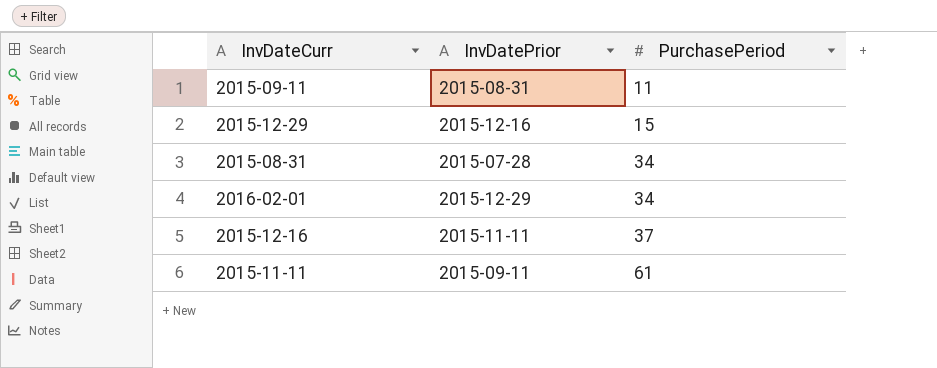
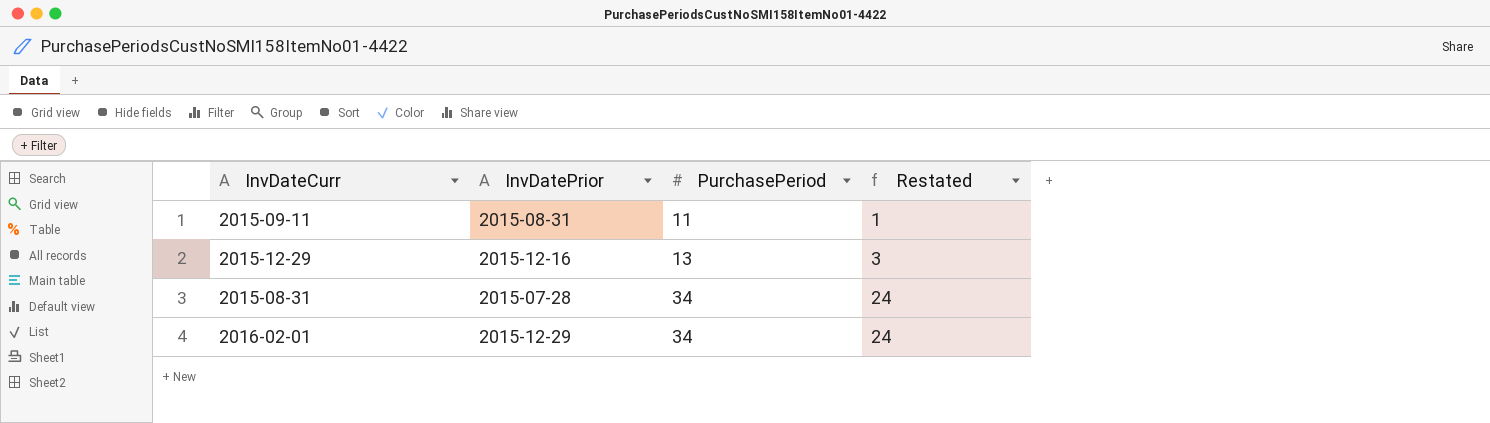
column Restated | formula: none -> [PurchasePeriod] - 10
row 2015-12-16: 2015-11-11 | 37 -> none
row 2015-11-11: 2015-09-11 | 61 -> none
2015-12-29 | PurchasePeriod: 15 -> 13

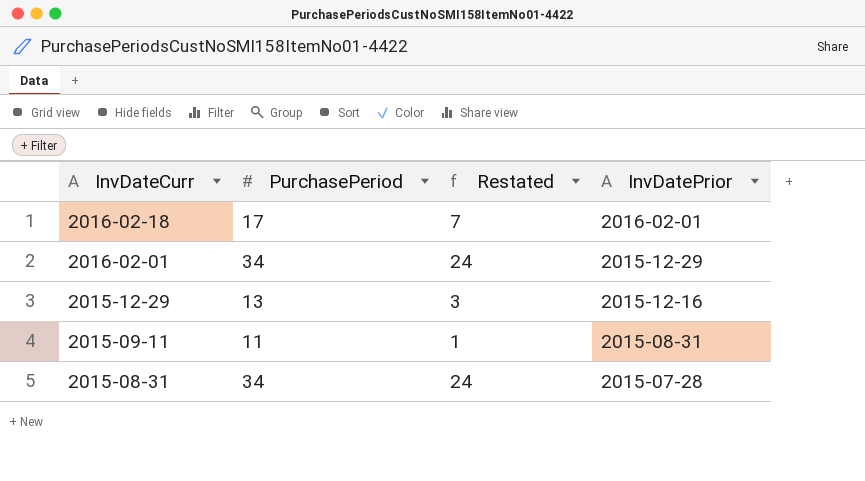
row order: PurchasePeriod ascending -> InvDateCurr descending
column InvDatePrior | position: 2 -> 4
row 2016-02-18: none -> 17 | 7 | 2016-02-01

